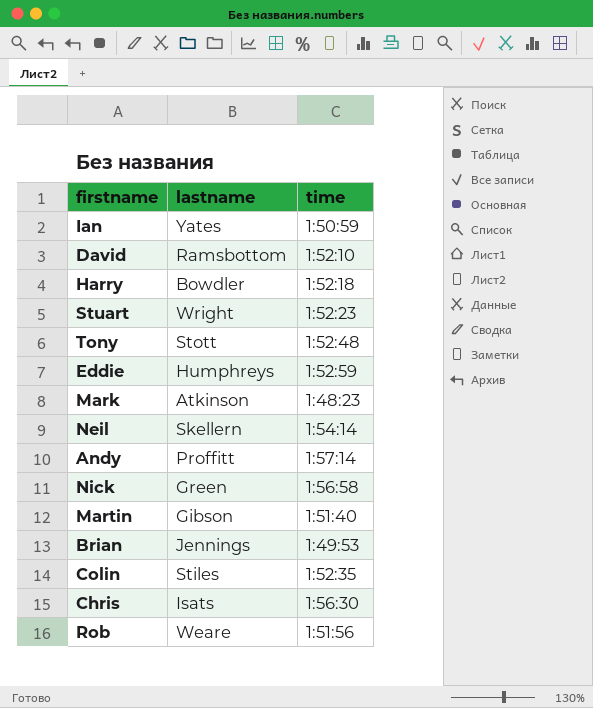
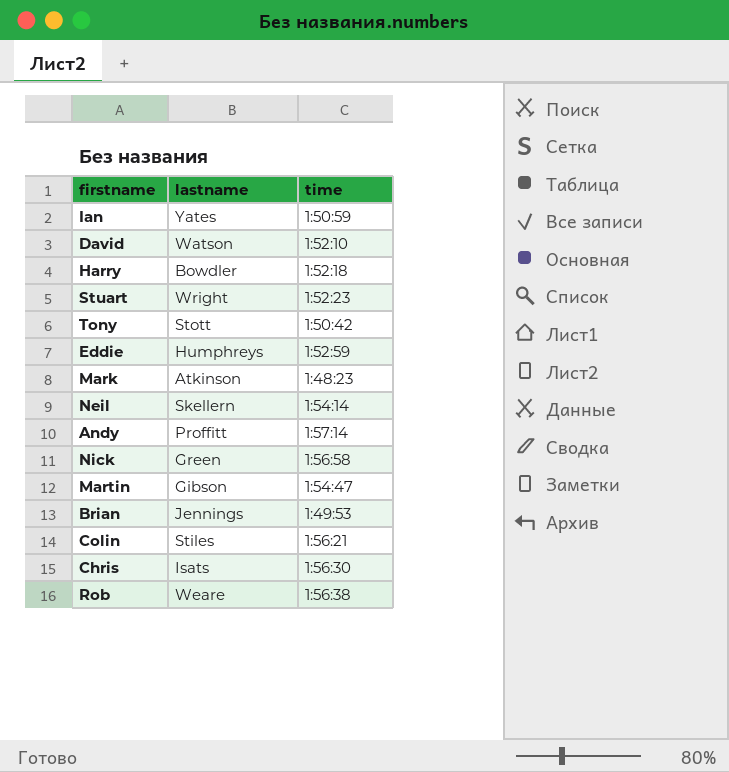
David | lastname: Ramsbottom -> Watson
Tony | time: 1:52:48 -> 1:50:42
Martin | time: 1:51:40 -> 1:54:47
Colin | time: 1:52:35 -> 1:56:21
Rob | time: 1:51:56 -> 1:56:38

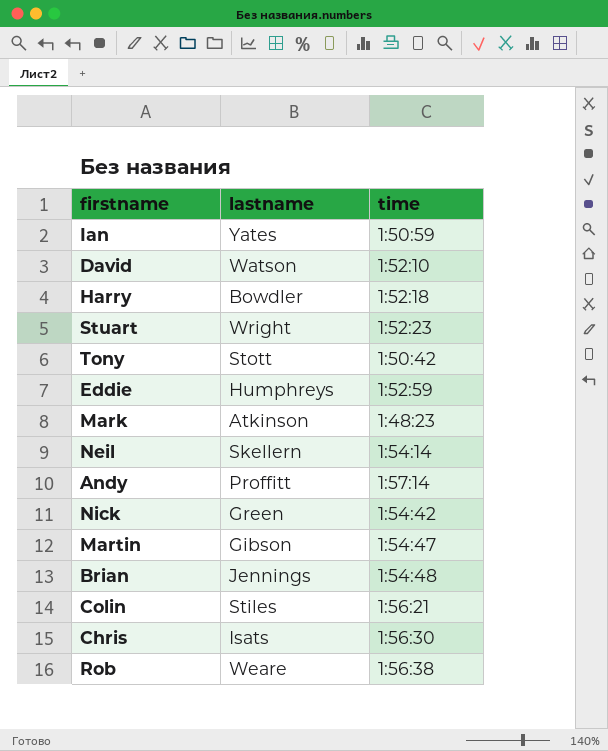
Nick | time: 1:56:58 -> 1:54:42
Brian | time: 1:49:53 -> 1:54:48

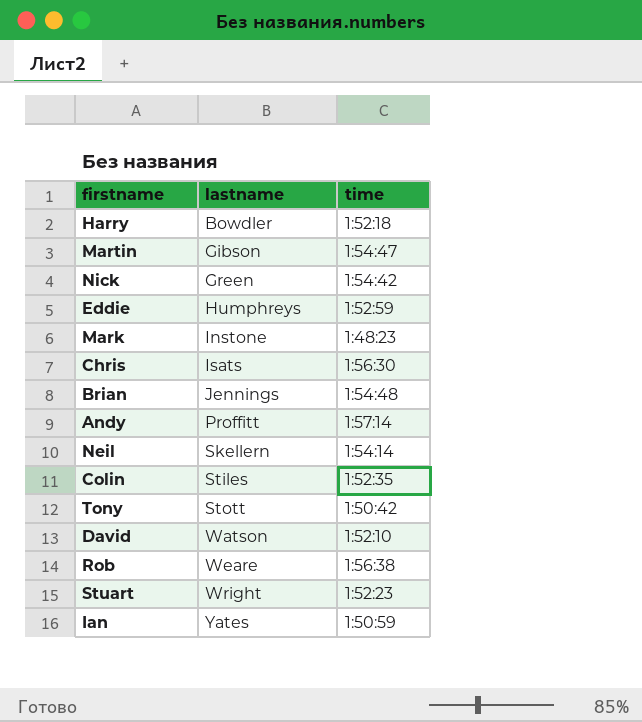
row order: none -> lastname ascending
Mark | lastname: Atkinson -> Instone
Colin | time: 1:56:21 -> 1:52:35

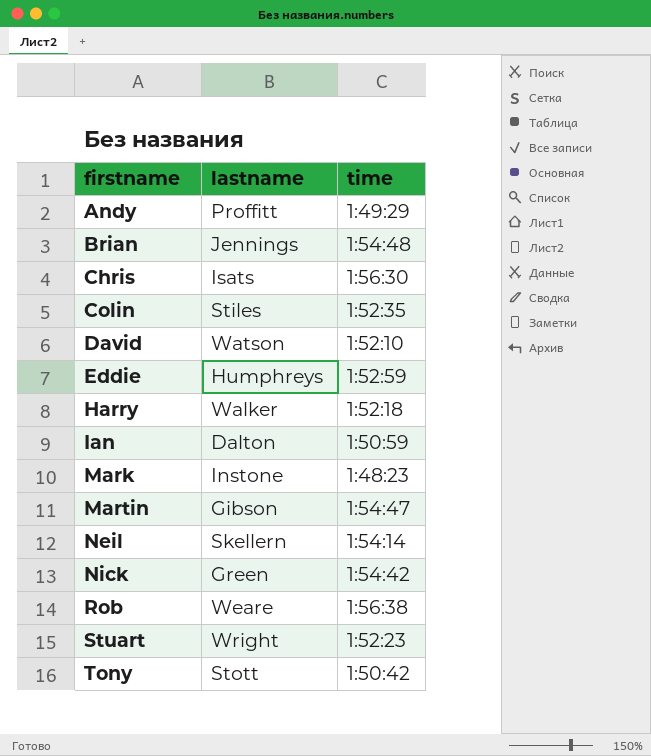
row order: lastname ascending -> firstname ascending
Andy | time: 1:57:14 -> 1:49:29
Harry | lastname: Bowdler -> Walker
Ian | lastname: Yates -> Dalton

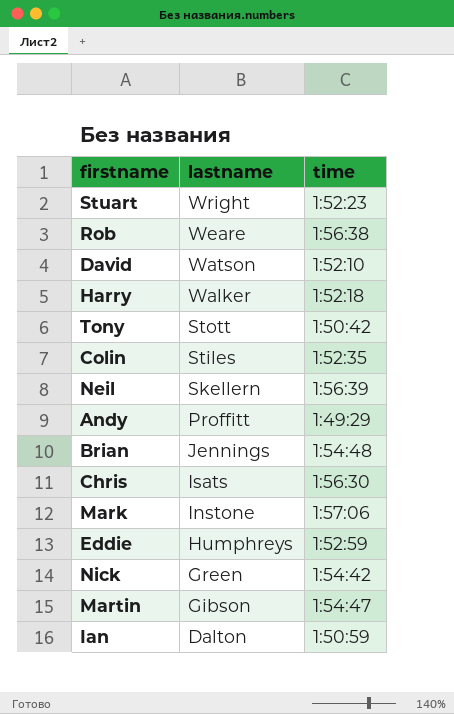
row order: firstname ascending -> lastname descending
Neil | time: 1:54:14 -> 1:56:39
Mark | time: 1:48:23 -> 1:57:06

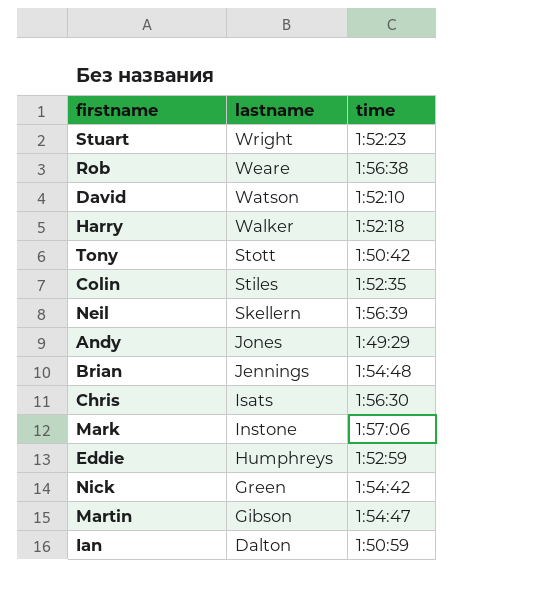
Andy | lastname: Proffitt -> Jones

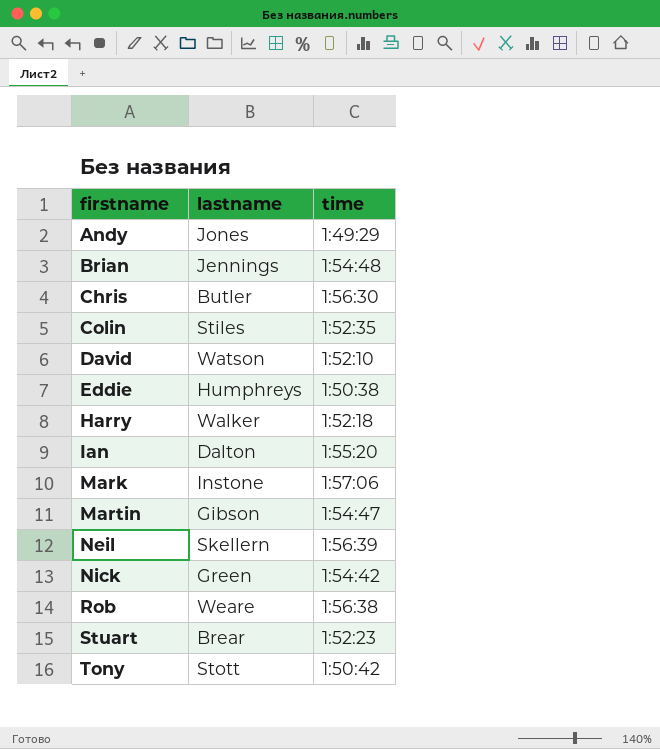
row order: lastname descending -> firstname ascending
Chris | lastname: Isats -> Butler
Eddie | time: 1:52:59 -> 1:50:38
Ian | time: 1:50:59 -> 1:55:20
Stuart | lastname: Wright -> Brear

